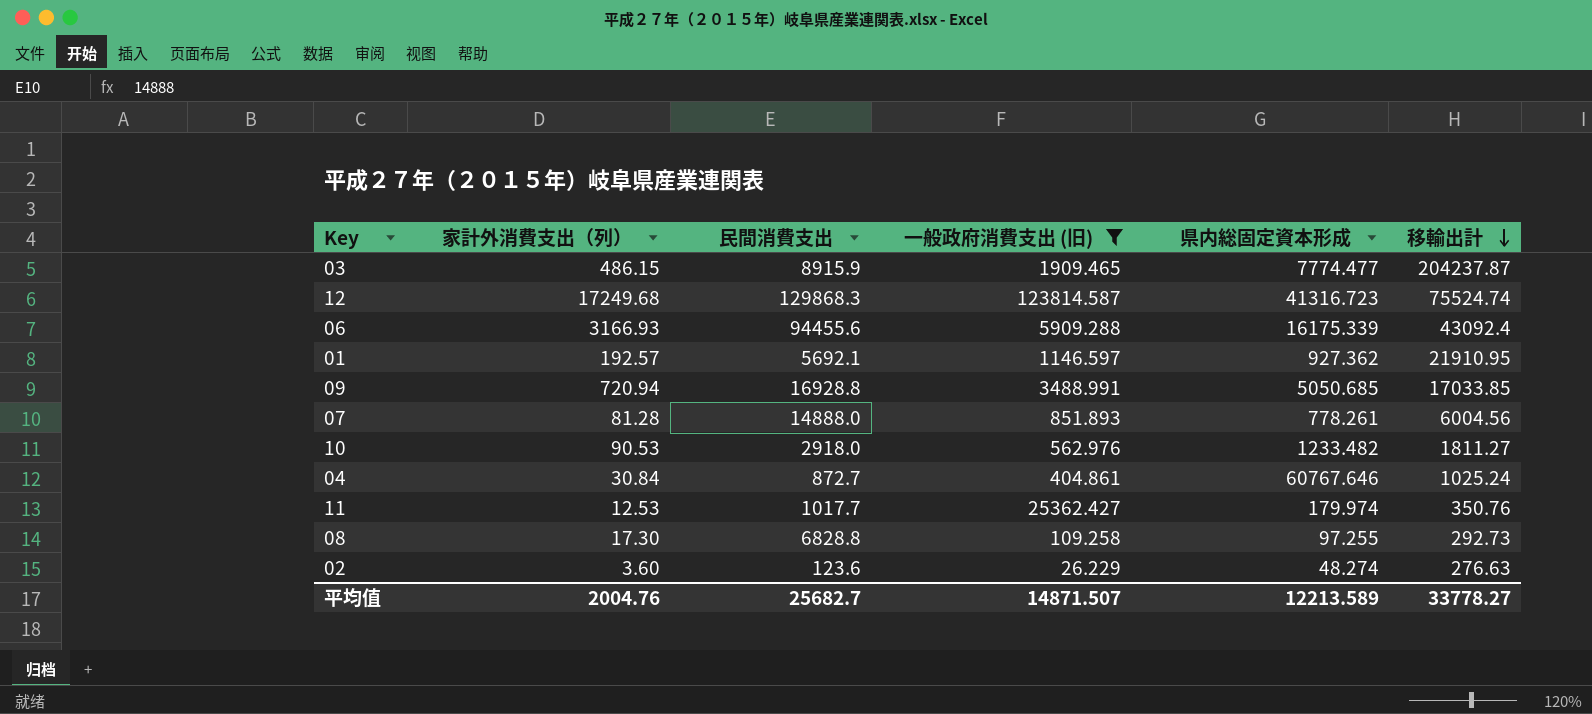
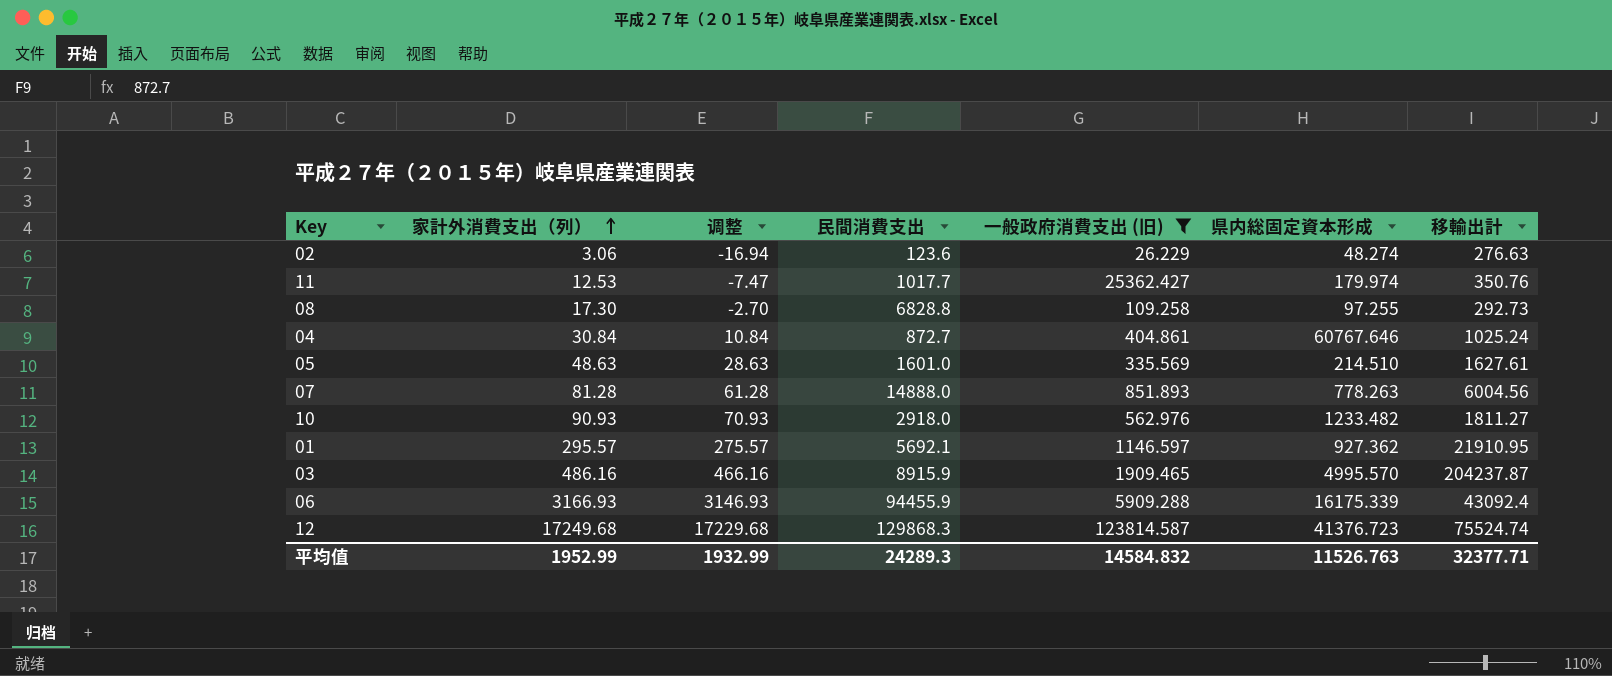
row order: 移輸出計 descending -> 家計外消費支出（列） ascending
column 调整 | formula: none -> [家計外消費支出（列）] - 20
row 09: 720.94 | 16928.8 | 3488.991 | 5050.685 | 17033.85 -> none
02 | 家計外消費支出（列）: 3.60 -> 3.06
row 05: none -> 48.63 | 28.63 | 1601.0 | 335.569 | 214.510 | 1627.61
07 | 県内総固定資本形成: 778.261 -> 778.263
10 | 家計外消費支出（列）: 90.53 -> 90.93
01 | 家計外消費支出（列）: 192.57 -> 295.57
03 | 家計外消費支出（列）: 486.15 -> 486.16
03 | 県内総固定資本形成: 7774.477 -> 4995.570
06 | 民間消費支出: 94455.6 -> 94455.9
12 | 県内総固定資本形成: 41316.723 -> 41376.723
平均值 | 家計外消費支出（列）: 2004.76 -> 1952.99
平均值 | 民間消費支出: 25682.7 -> 24289.3
平均值 | 一般政府消費支出 (旧): 14871.507 -> 14584.832
平均值 | 県内総固定資本形成: 12213.589 -> 11526.763
平均值 | 移輸出計: 33778.27 -> 32377.71

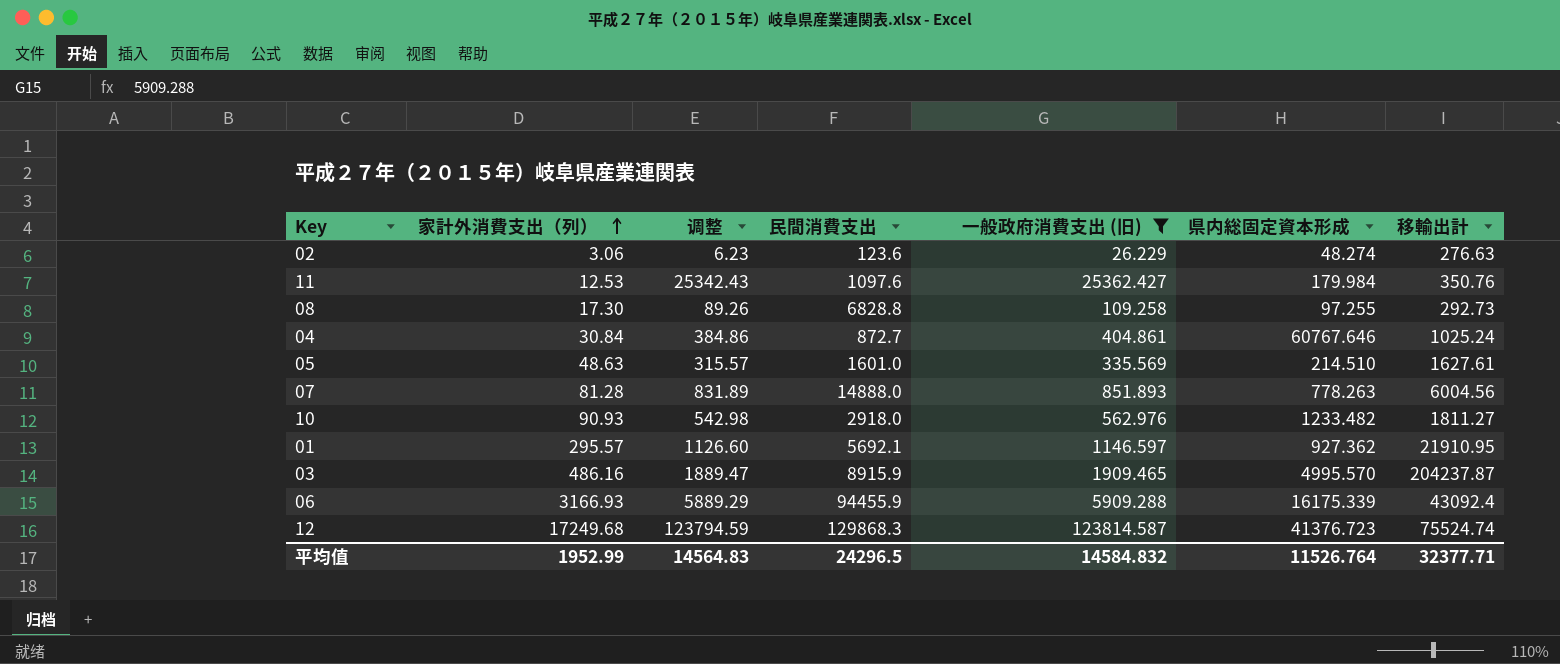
column 调整 | formula: [家計外消費支出（列）] - 20 -> [一般政府消費支出 (旧)] - 20
11 | 民間消費支出: 1017.7 -> 1097.6
11 | 県内総固定資本形成: 179.974 -> 179.984
平均值 | 调整: 1932.99 -> 14564.83
平均值 | 民間消費支出: 24289.3 -> 24296.5
平均值 | 県内総固定資本形成: 11526.763 -> 11526.764

